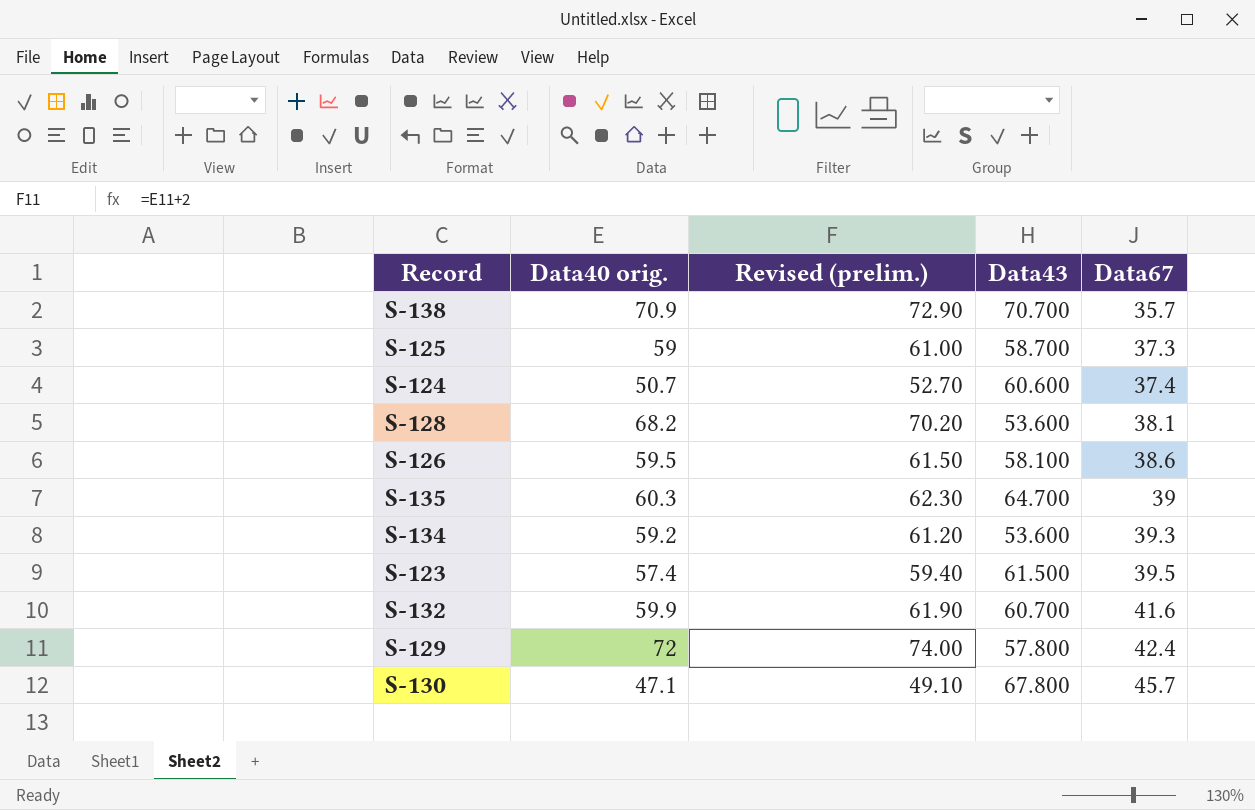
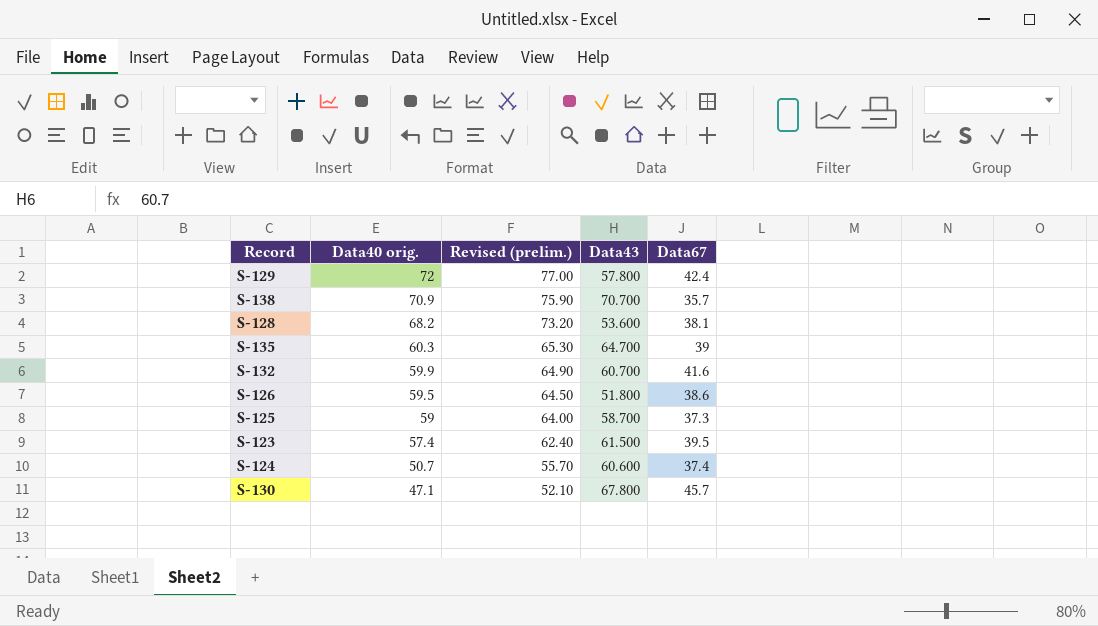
row order: Data67 ascending -> Data40 orig. descending
column Revised (prelim.) | formula: [Data40 orig.] + 2 -> [Data40 orig.] + 5
row S-134: 59.2 | 61.20 | 53.600 | 39.3 -> none
S-126 | Data43: 58.100 -> 51.800

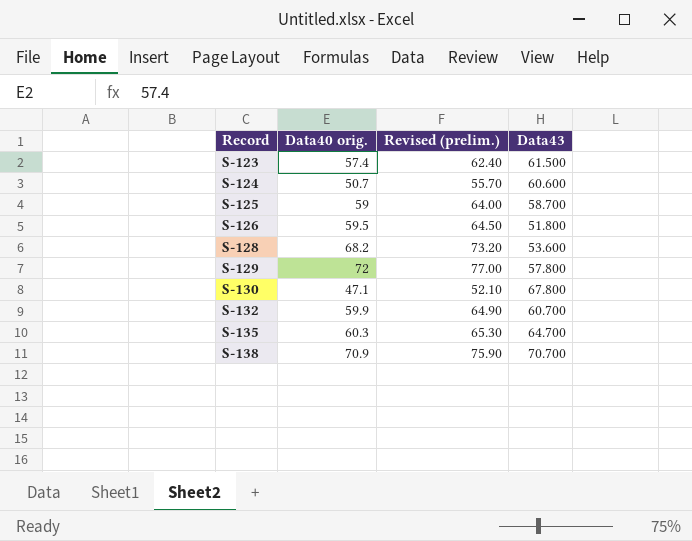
row order: Data40 orig. descending -> Record ascending
column Data67 | position: 5 -> none

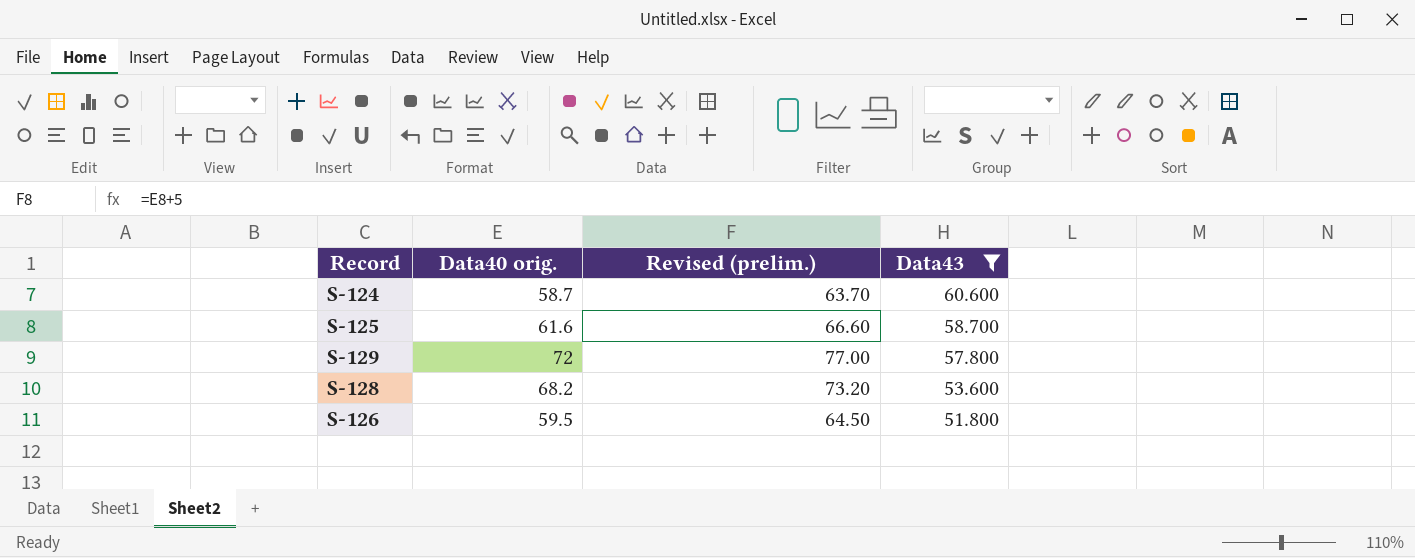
filter: none -> Data43 <= 60.600
row order: Record ascending -> Data43 descending
S-124 | Data40 orig.: 50.7 -> 58.7
S-124 | Revised (prelim.): 55.70 -> 63.70
S-125 | Data40 orig.: 59 -> 61.6
S-125 | Revised (prelim.): 64.00 -> 66.60

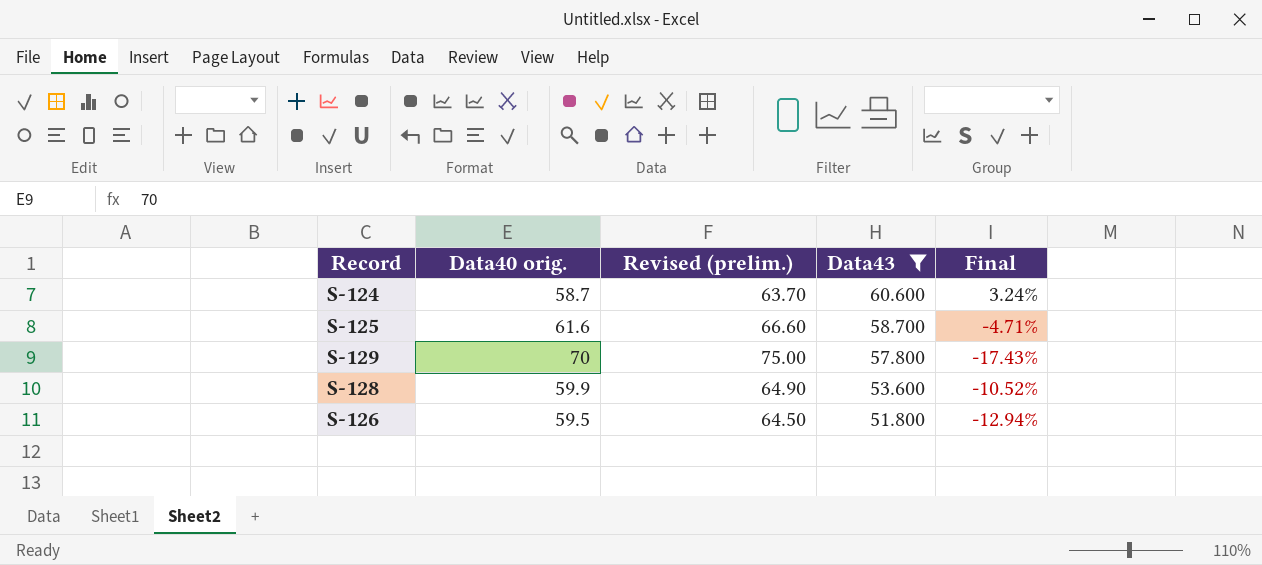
column Final | formula: none -> ([Data43] - [Data40 orig.]) / [Data40 orig.]
S-129 | Data40 orig.: 72 -> 70
S-129 | Revised (prelim.): 77.00 -> 75.00
S-128 | Data40 orig.: 68.2 -> 59.9
S-128 | Revised (prelim.): 73.20 -> 64.90

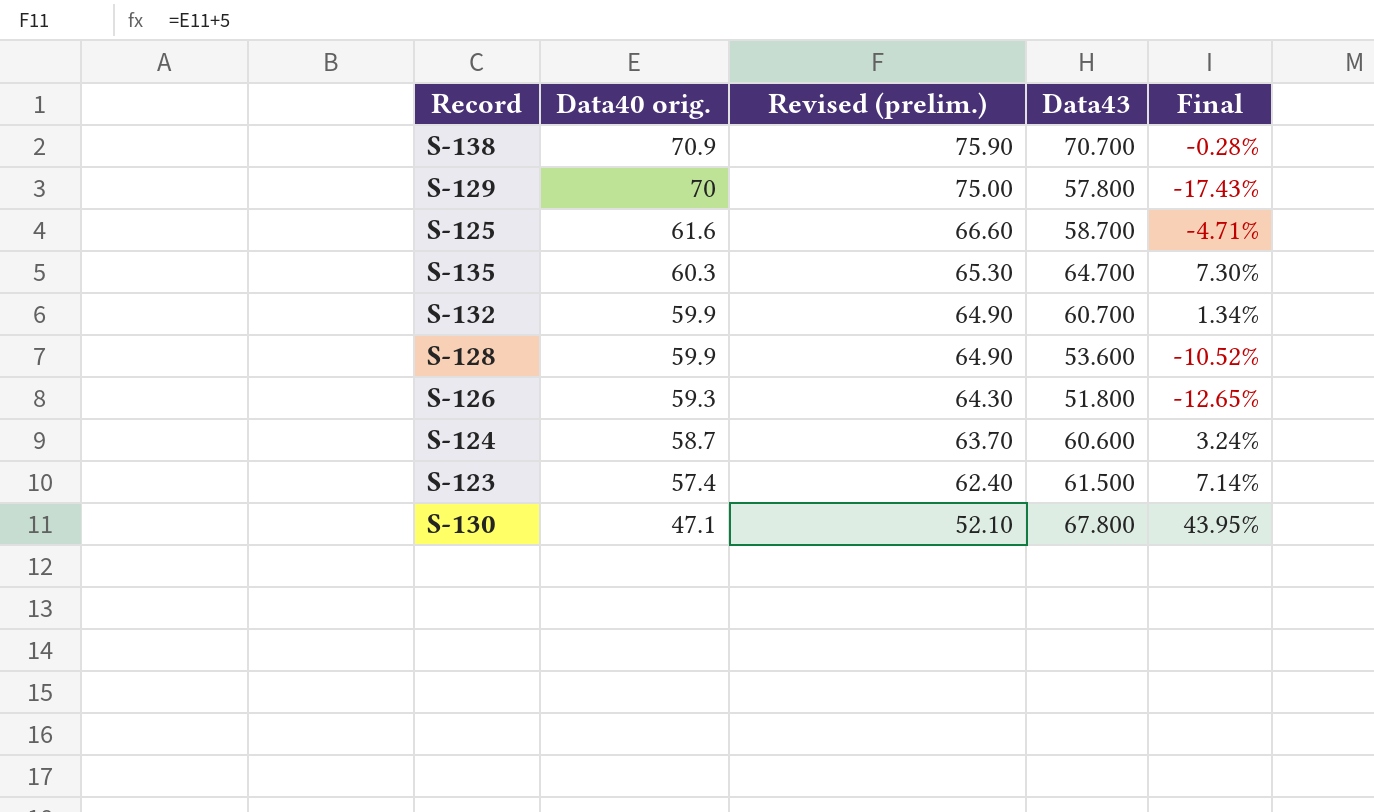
filter: Data43 <= 60.600 -> none
row order: Data43 descending -> Data40 orig. descending
S-126 | Data40 orig.: 59.5 -> 59.3
S-126 | Revised (prelim.): 64.50 -> 64.30
S-126 | Final: -12.94% -> -12.65%

